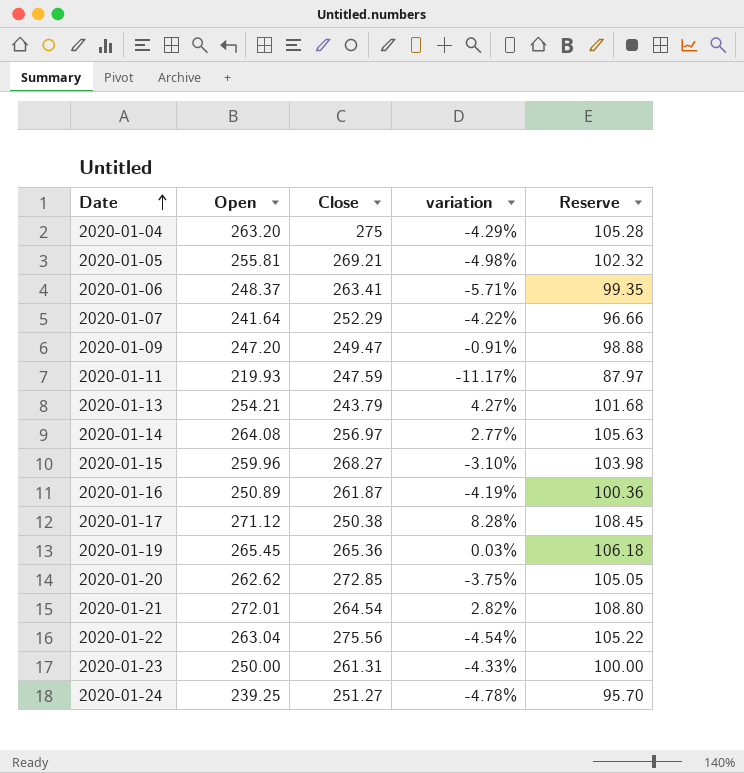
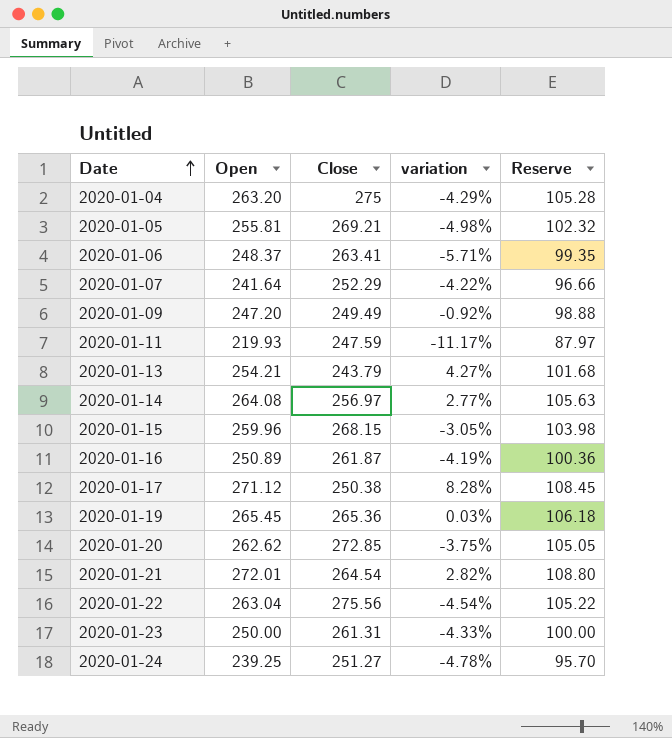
2020-01-09 | Close: 249.47 -> 249.49
2020-01-09 | variation: -0.91% -> -0.92%
2020-01-15 | Close: 268.27 -> 268.15
2020-01-15 | variation: -3.10% -> -3.05%

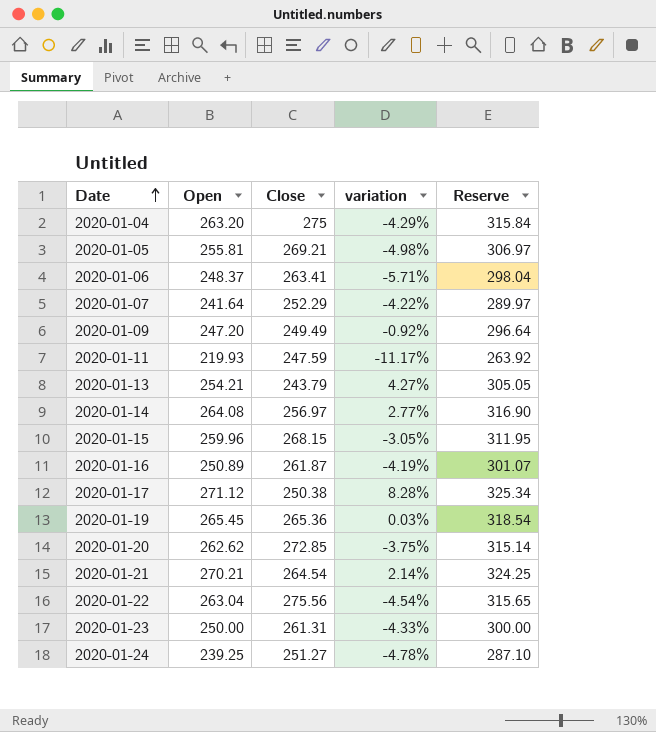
column Reserve | formula: [Open] * 0.4 -> [Open] * 1.2
2020-01-21 | Open: 272.01 -> 270.21
2020-01-21 | variation: 2.82% -> 2.14%

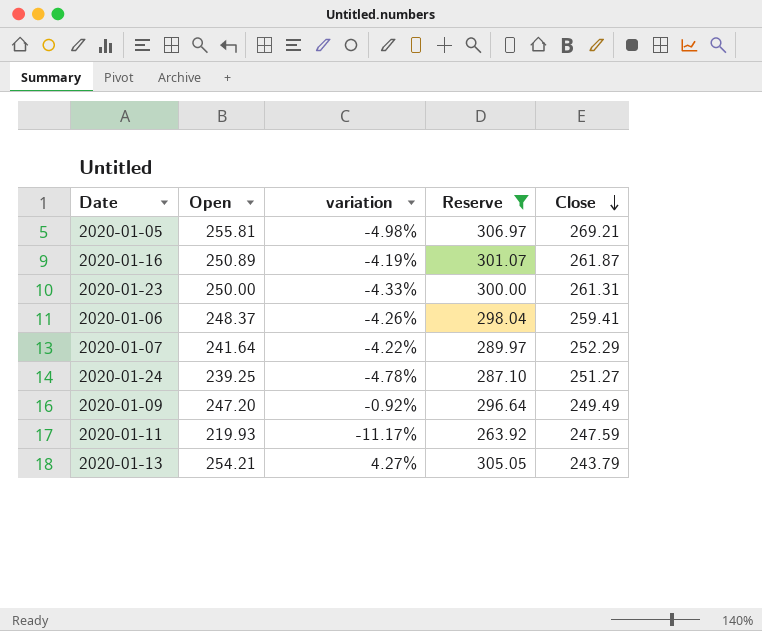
filter: none -> Reserve <= 306.97
row order: Date ascending -> Close descending
column Close | position: 3 -> 5
2020-01-06 | variation: -5.71% -> -4.26%
2020-01-06 | Close: 263.41 -> 259.41

